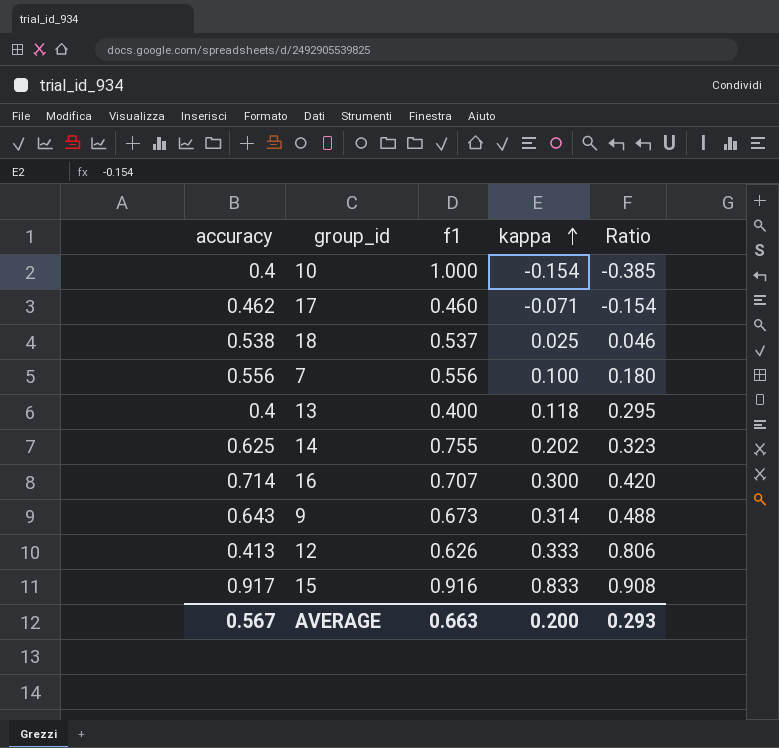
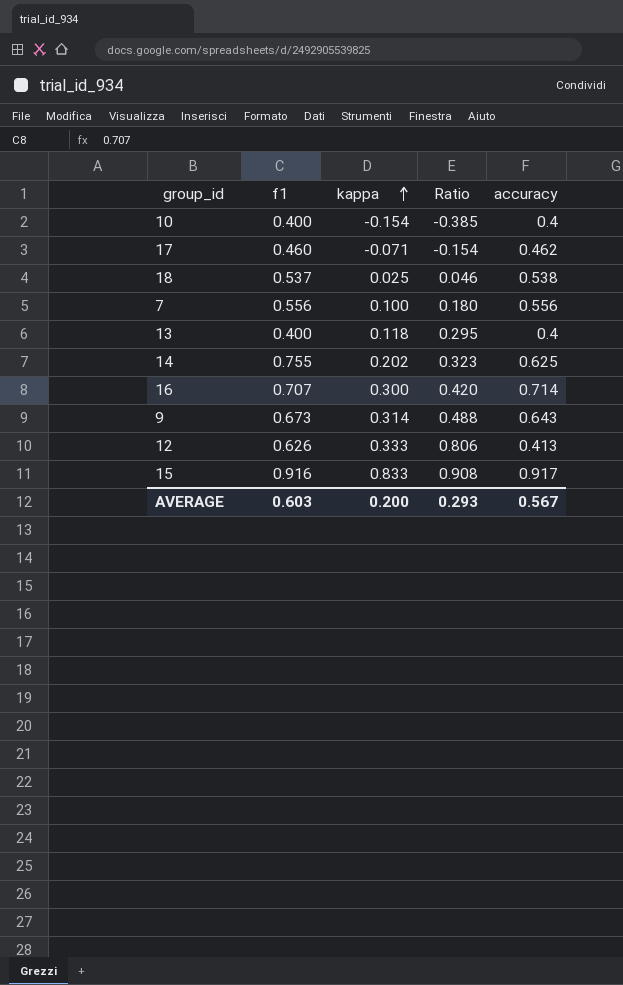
column accuracy | position: 1 -> 5
10 | f1: 1.000 -> 0.400
AVERAGE | f1: 0.663 -> 0.603

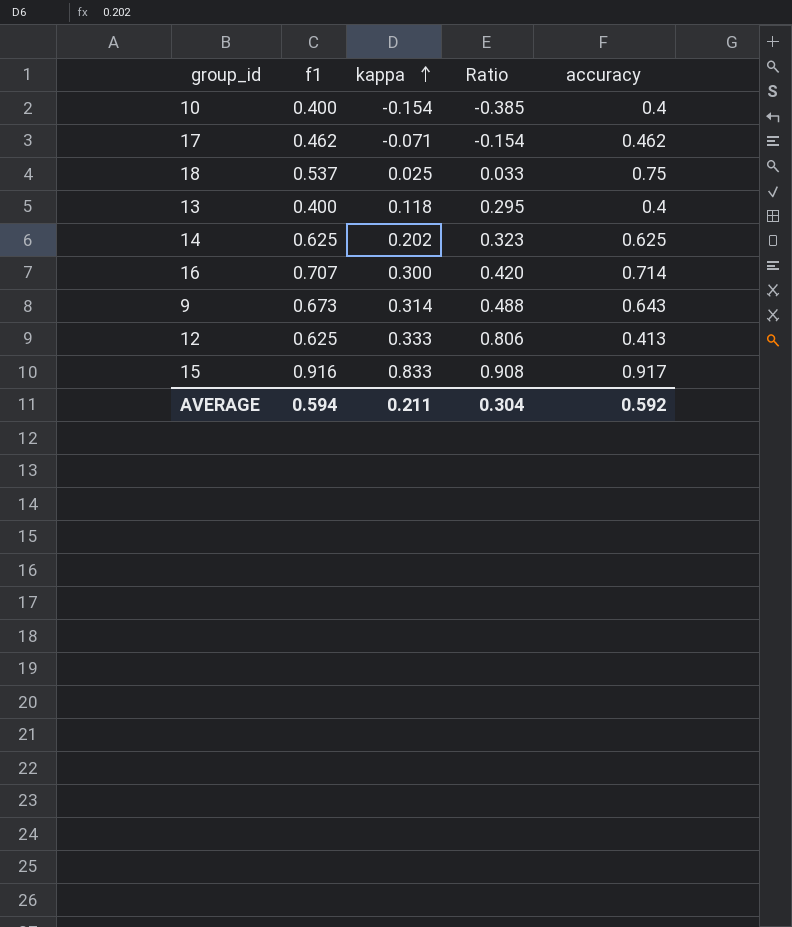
row 7: 0.556 | 0.100 | 0.180 | 0.556 -> none
17 | f1: 0.460 -> 0.462
18 | Ratio: 0.046 -> 0.033
18 | accuracy: 0.538 -> 0.75
14 | f1: 0.755 -> 0.625
12 | f1: 0.626 -> 0.625
AVERAGE | f1: 0.603 -> 0.594
AVERAGE | kappa: 0.200 -> 0.211
AVERAGE | Ratio: 0.293 -> 0.304
AVERAGE | accuracy: 0.567 -> 0.592

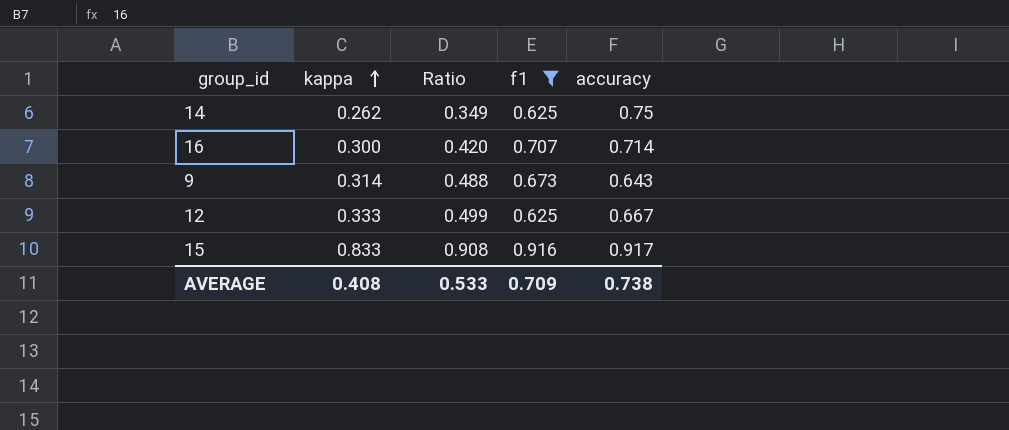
filter: none -> f1 >= 0.625
column f1 | position: 2 -> 4
14 | kappa: 0.202 -> 0.262
14 | Ratio: 0.323 -> 0.349
14 | accuracy: 0.625 -> 0.75
12 | Ratio: 0.806 -> 0.499
12 | accuracy: 0.413 -> 0.667
AVERAGE | kappa: 0.211 -> 0.408
AVERAGE | Ratio: 0.304 -> 0.533
AVERAGE | f1: 0.594 -> 0.709
AVERAGE | accuracy: 0.592 -> 0.738

